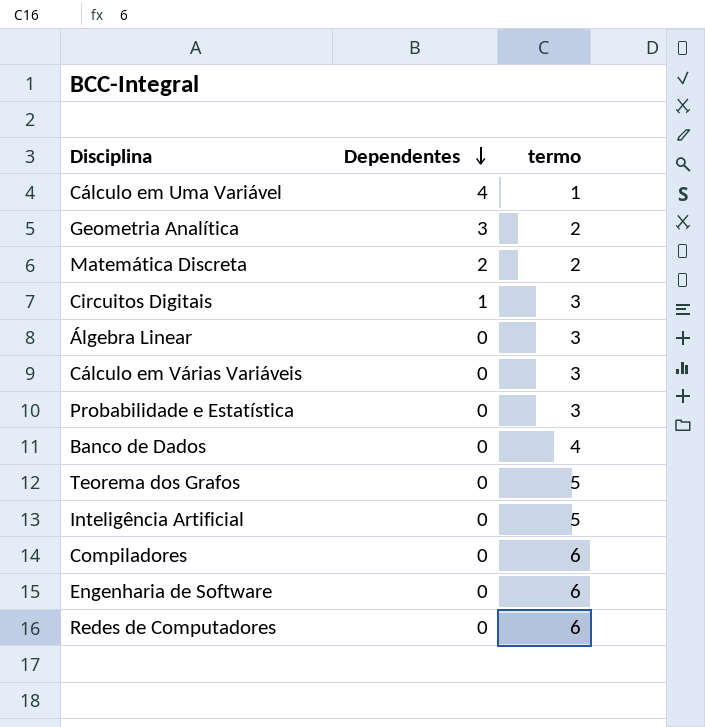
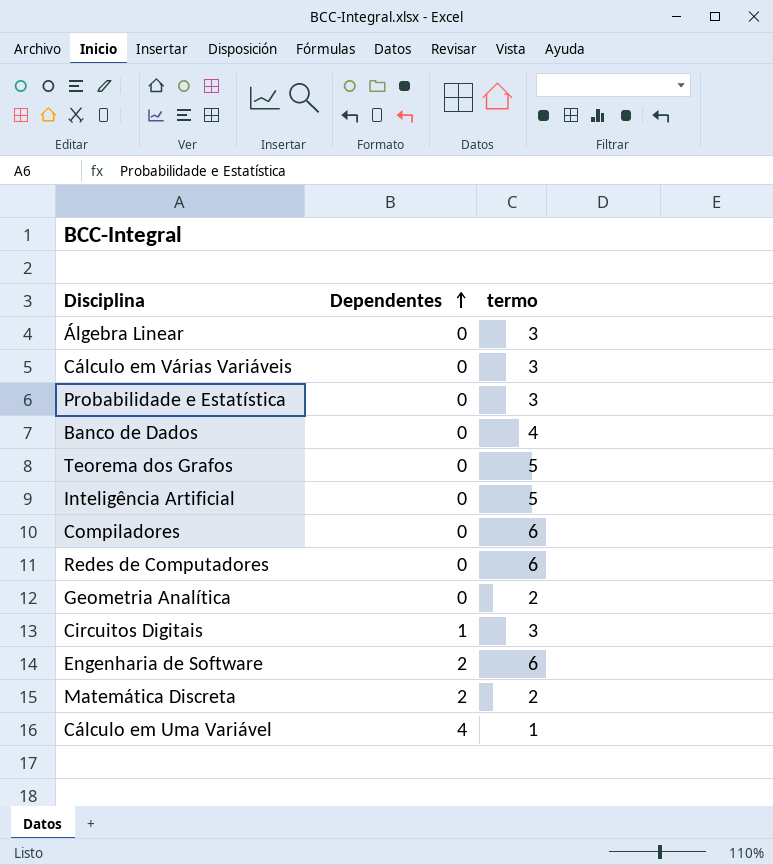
row order: Dependentes descending -> Dependentes ascending
Geometria Analítica | Dependentes: 3 -> 0
Engenharia de Software | Dependentes: 0 -> 2

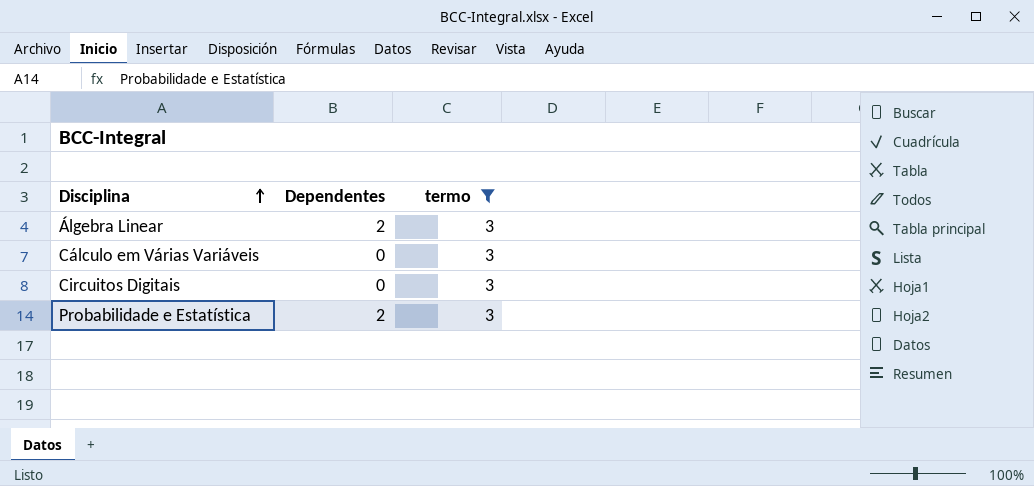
filter: none -> termo = 3
row order: Dependentes ascending -> Disciplina ascending
Álgebra Linear | Dependentes: 0 -> 2
Circuitos Digitais | Dependentes: 1 -> 0
Probabilidade e Estatística | Dependentes: 0 -> 2

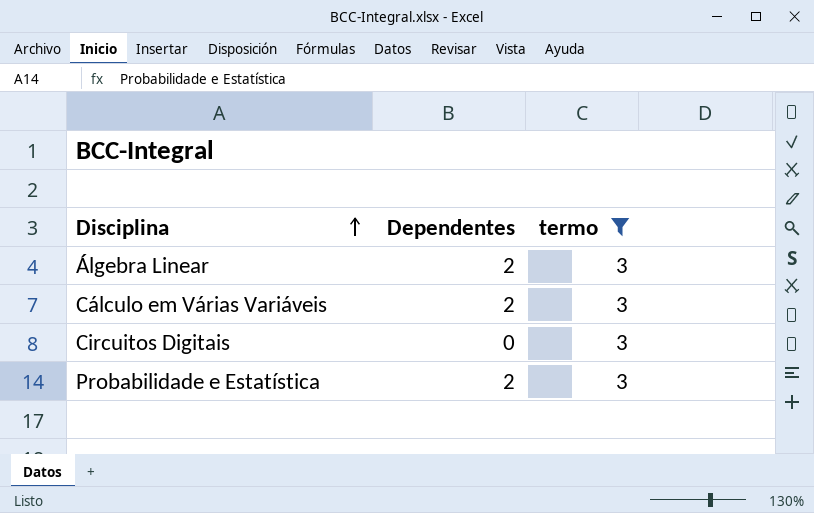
Cálculo em Várias Variáveis | Dependentes: 0 -> 2

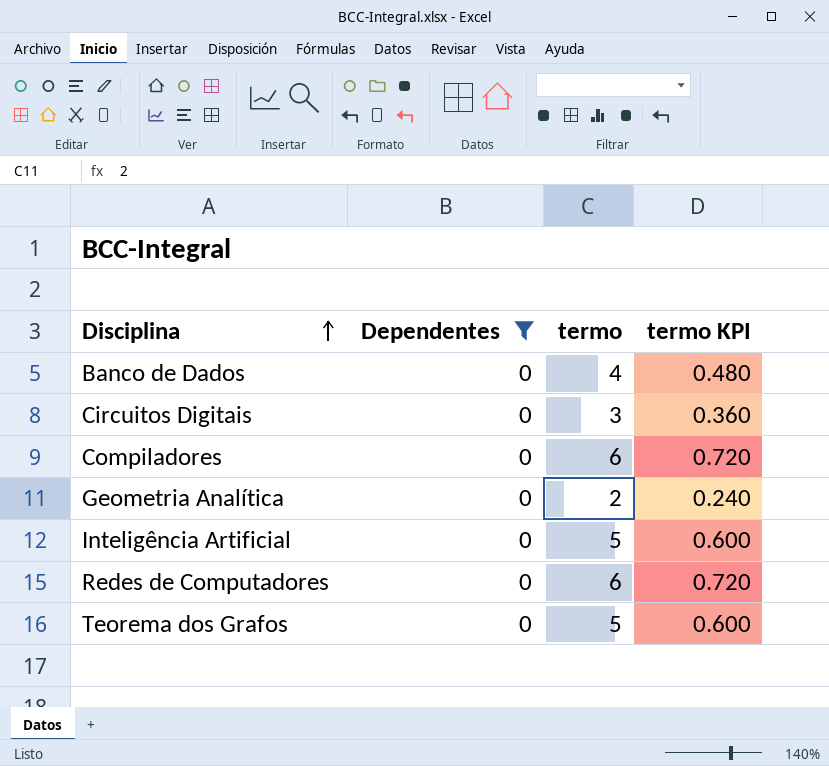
filter: termo = 3 -> Dependentes = 0
column termo KPI | formula: none -> [termo] * 0.12

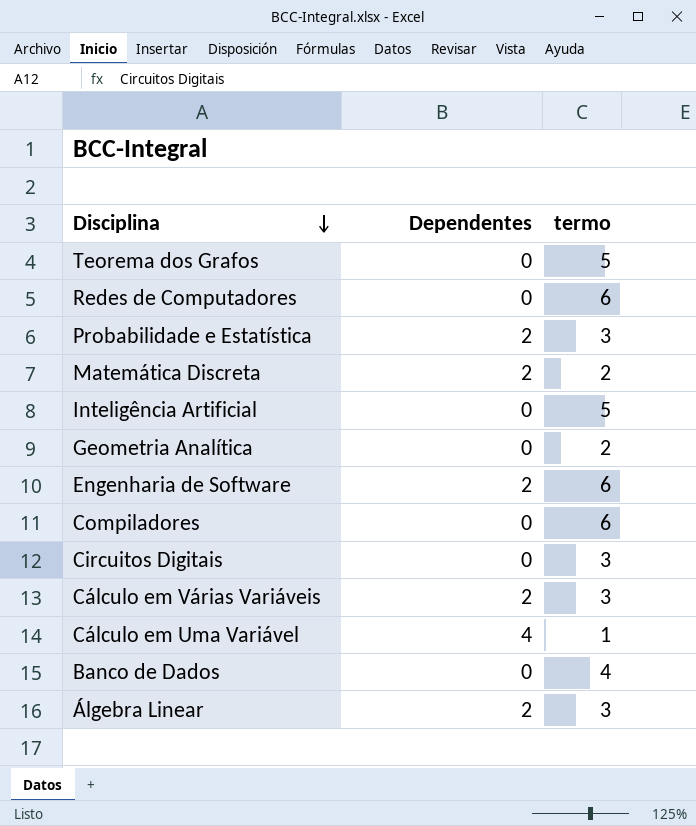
filter: Dependentes = 0 -> none
row order: Disciplina ascending -> Disciplina descending
column termo KPI | formula: [termo] * 0.12 -> none

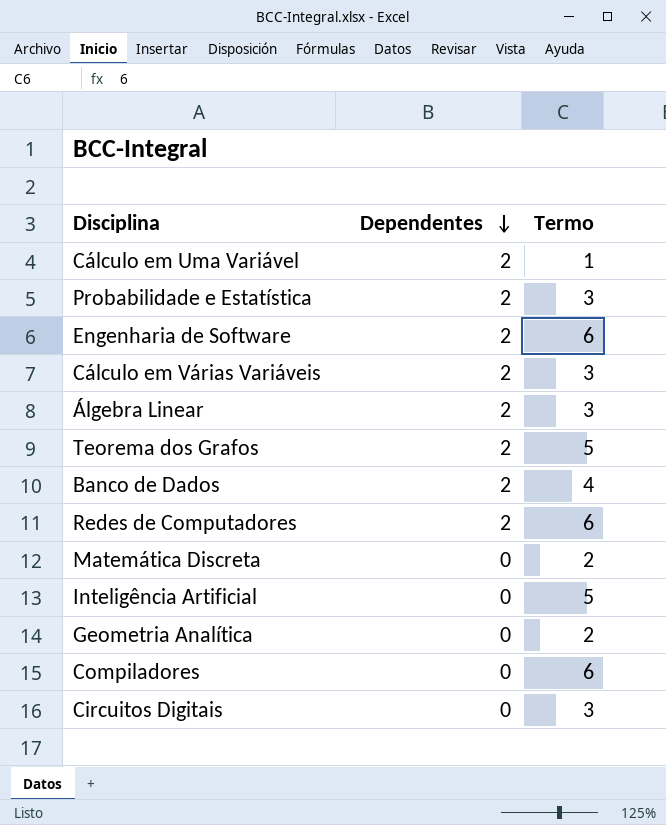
row order: Disciplina descending -> Dependentes descending
column name: termo -> Termo
Cálculo em Uma Variável | Dependentes: 4 -> 2
Teorema dos Grafos | Dependentes: 0 -> 2
Banco de Dados | Dependentes: 0 -> 2
Redes de Computadores | Dependentes: 0 -> 2
Matemática Discreta | Dependentes: 2 -> 0

